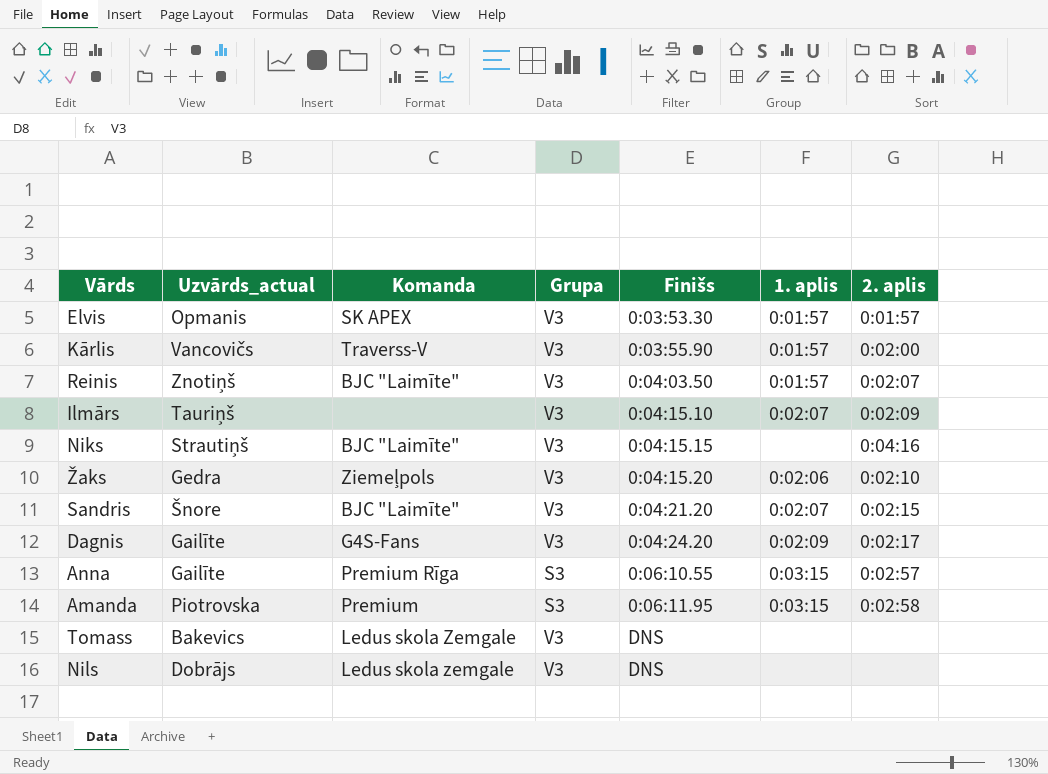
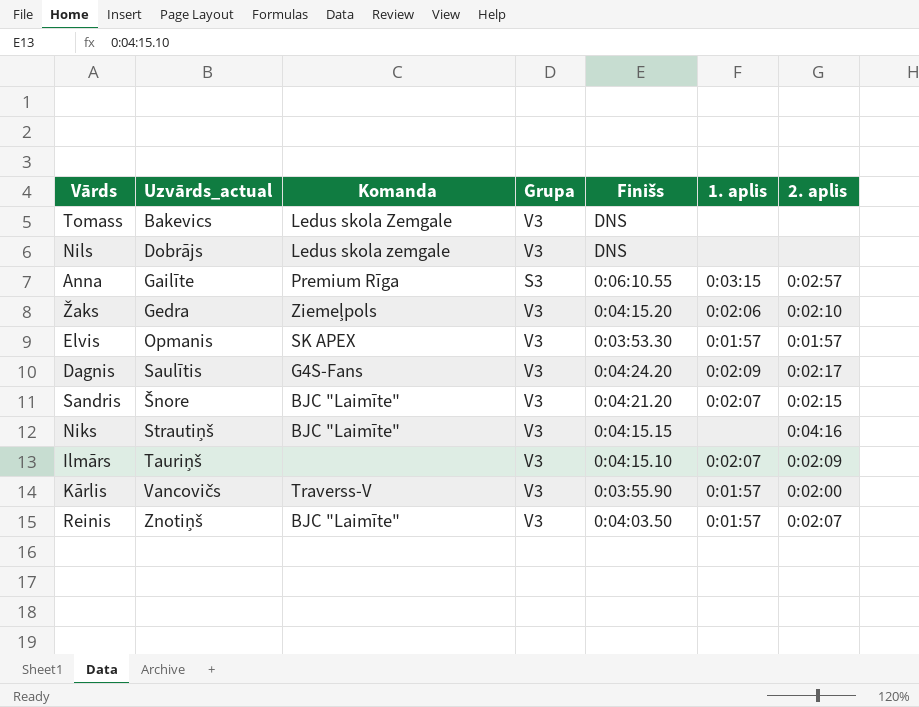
row order: Finišs ascending -> Uzvārds_actual ascending
row Amanda: Piotrovska | Premium | S3 | 0:06:11.95 | 0:03:15 | 0:02:58 -> none
Dagnis | Uzvārds_actual: Gailīte -> Saulītis

